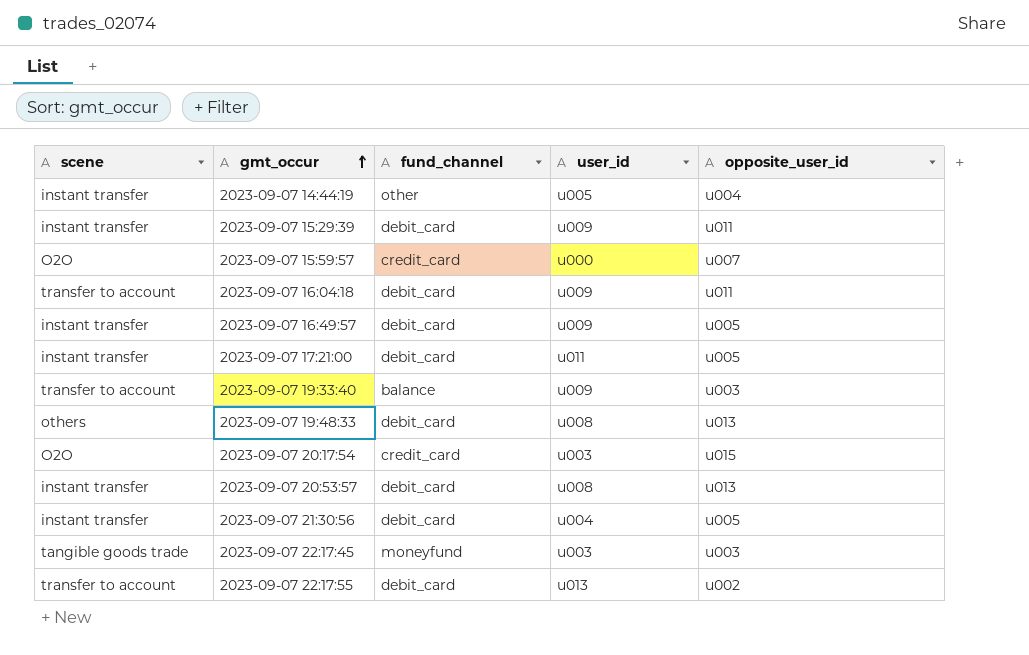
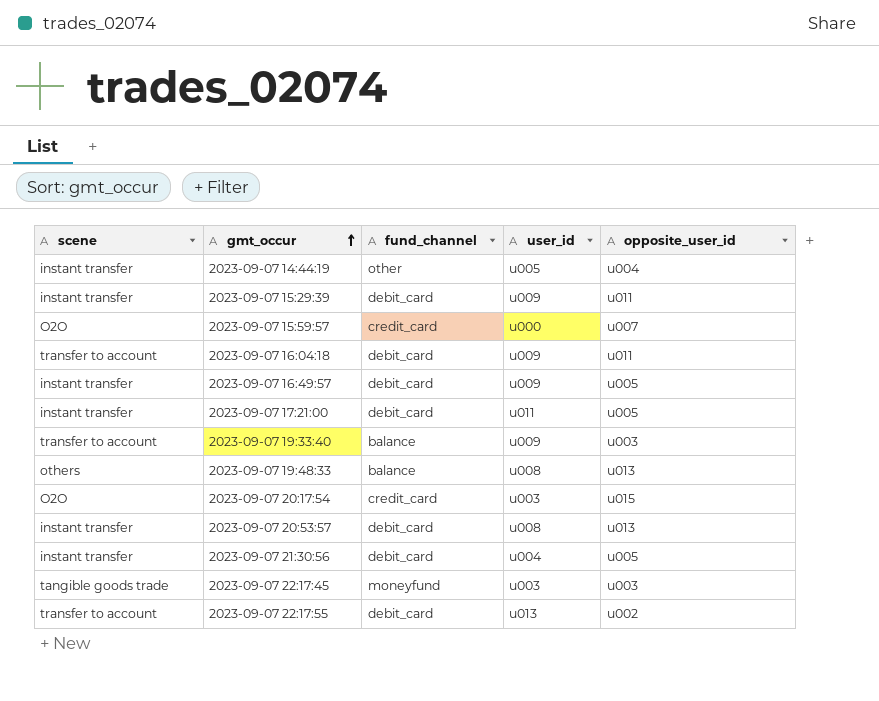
2023-09-07 19:48:33 | fund_channel: debit_card -> balance

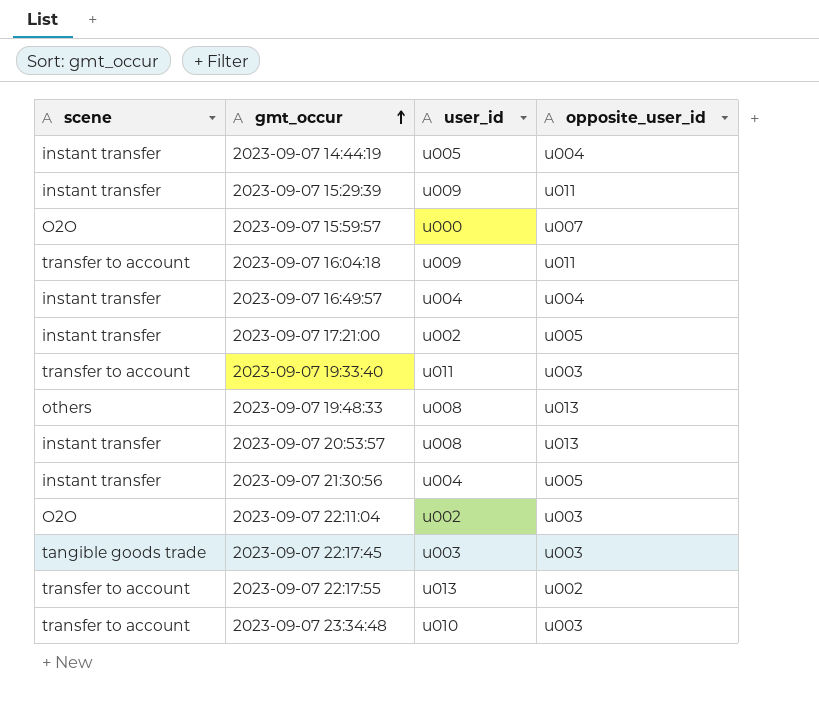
column fund_channel | position: 3 -> none
row 2023-09-07 20:17:54: O2O | credit_card | u003 | u015 -> none
2023-09-07 16:49:57 | user_id: u009 -> u004
2023-09-07 16:49:57 | opposite_user_id: u005 -> u004
2023-09-07 17:21:00 | user_id: u011 -> u002
2023-09-07 19:33:40 | user_id: u009 -> u011
row 2023-09-07 22:11:04: none -> O2O | u002 | u003
row 2023-09-07 23:34:48: none -> transfer to account | u010 | u003

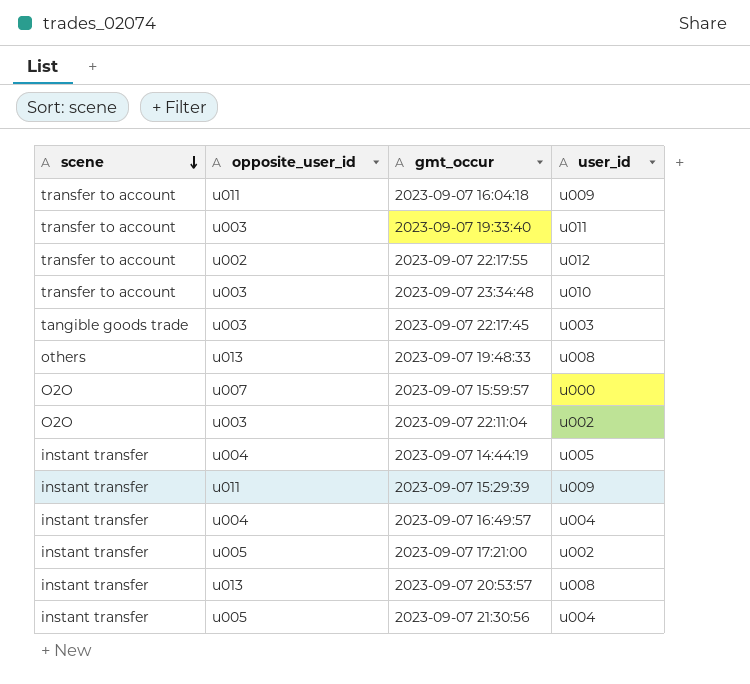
row order: gmt_occur ascending -> scene descending
column opposite_user_id | position: 4 -> 2
2023-09-07 22:17:55 | user_id: u013 -> u012

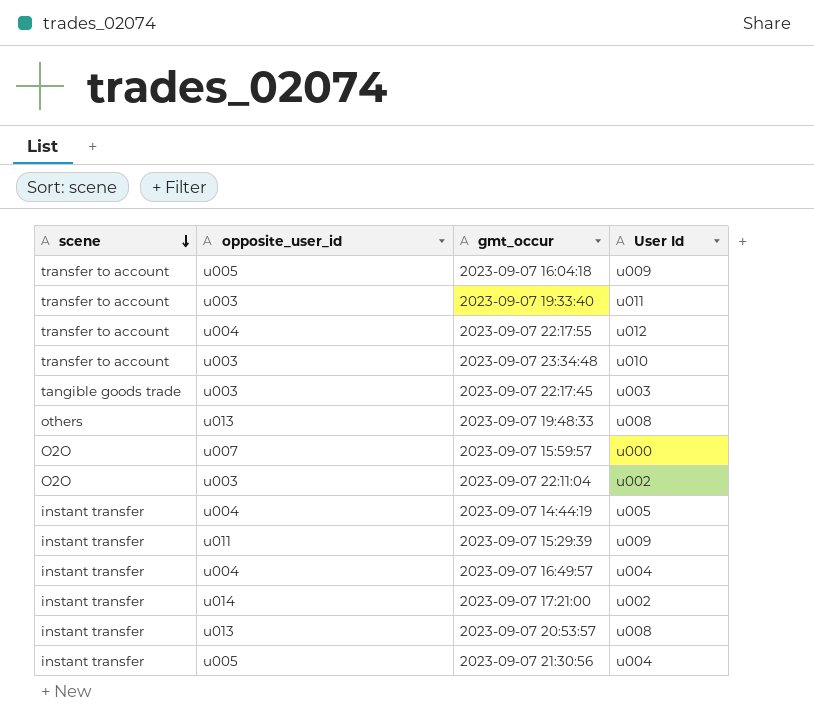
column name: user_id -> User Id
2023-09-07 16:04:18 | opposite_user_id: u011 -> u005
2023-09-07 22:17:55 | opposite_user_id: u002 -> u004
2023-09-07 17:21:00 | opposite_user_id: u005 -> u014

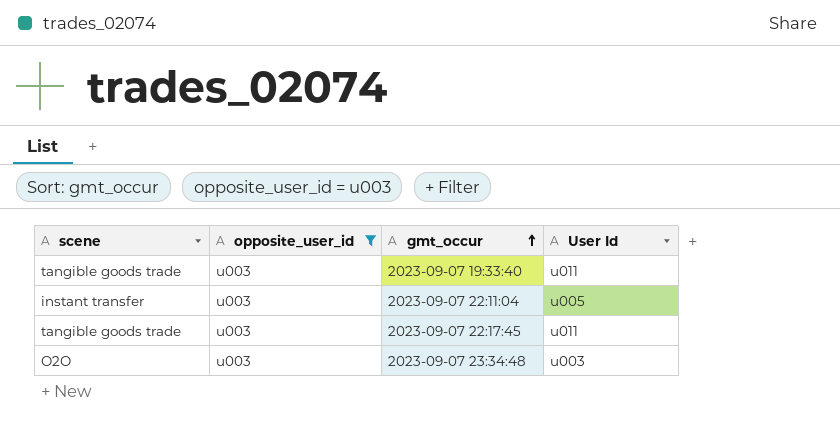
filter: none -> opposite_user_id = u003
row order: scene descending -> gmt_occur ascending
2023-09-07 19:33:40 | scene: transfer to account -> tangible goods trade
2023-09-07 22:11:04 | scene: O2O -> instant transfer
2023-09-07 22:11:04 | User Id: u002 -> u005
2023-09-07 22:17:45 | User Id: u003 -> u011
2023-09-07 23:34:48 | scene: transfer to account -> O2O
2023-09-07 23:34:48 | User Id: u010 -> u003

